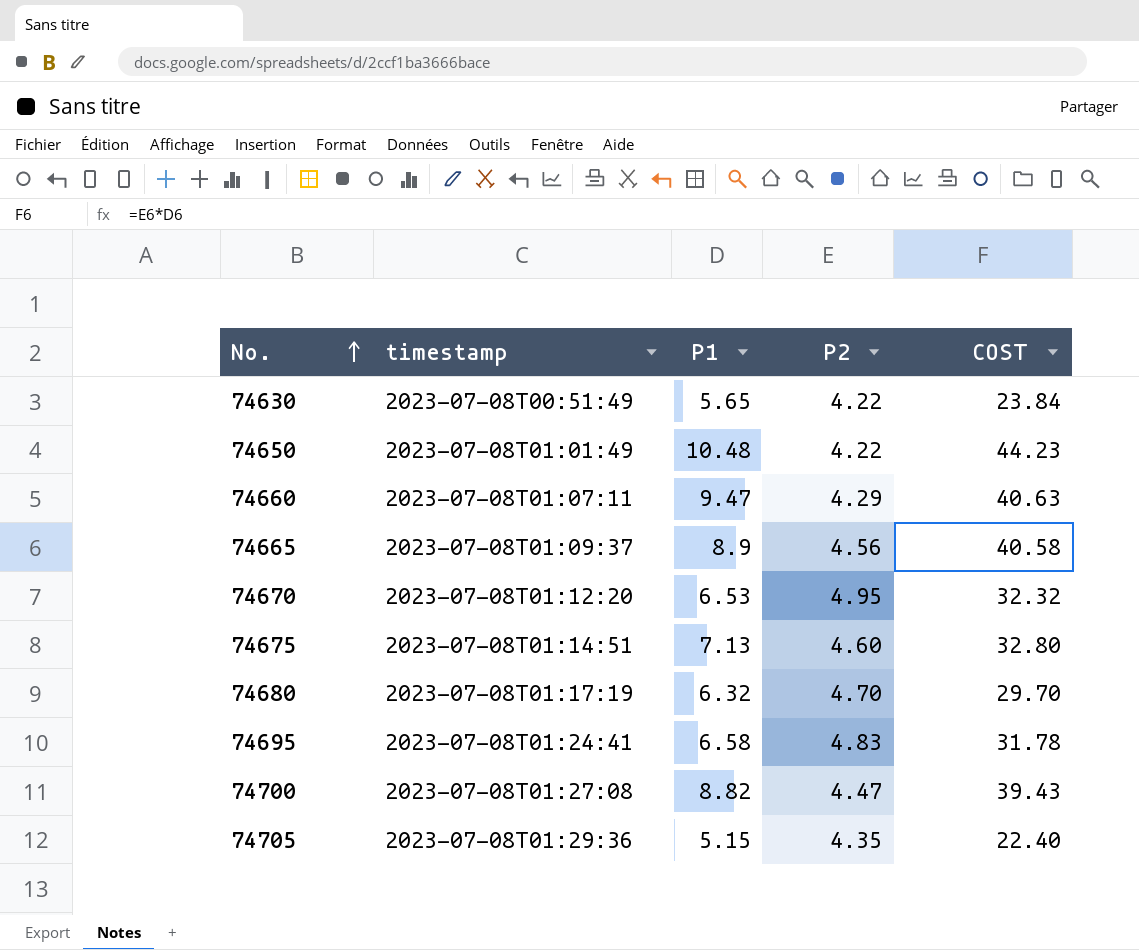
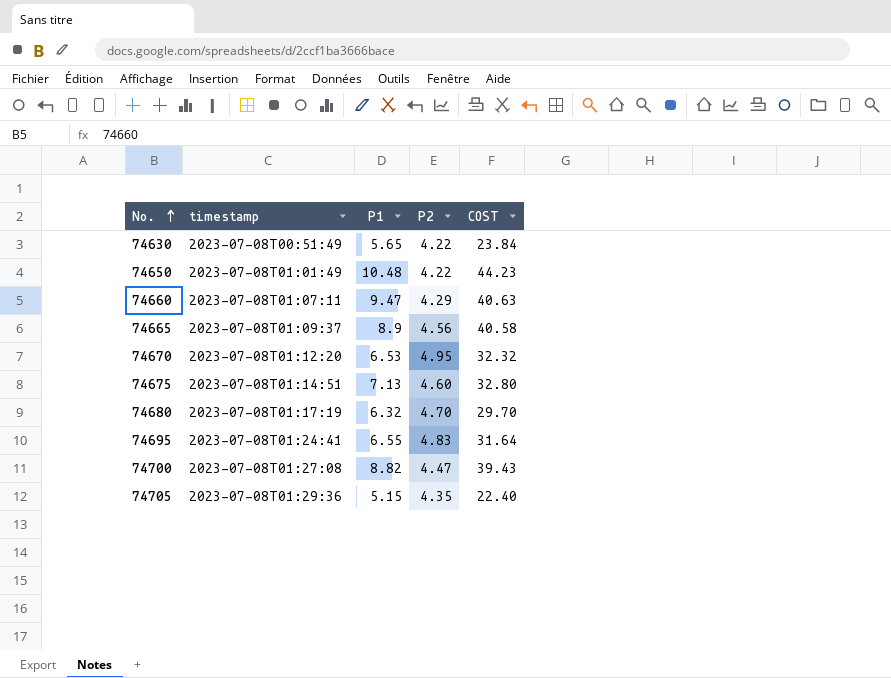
74695 | P1: 6.58 -> 6.55
74695 | COST: 31.78 -> 31.64

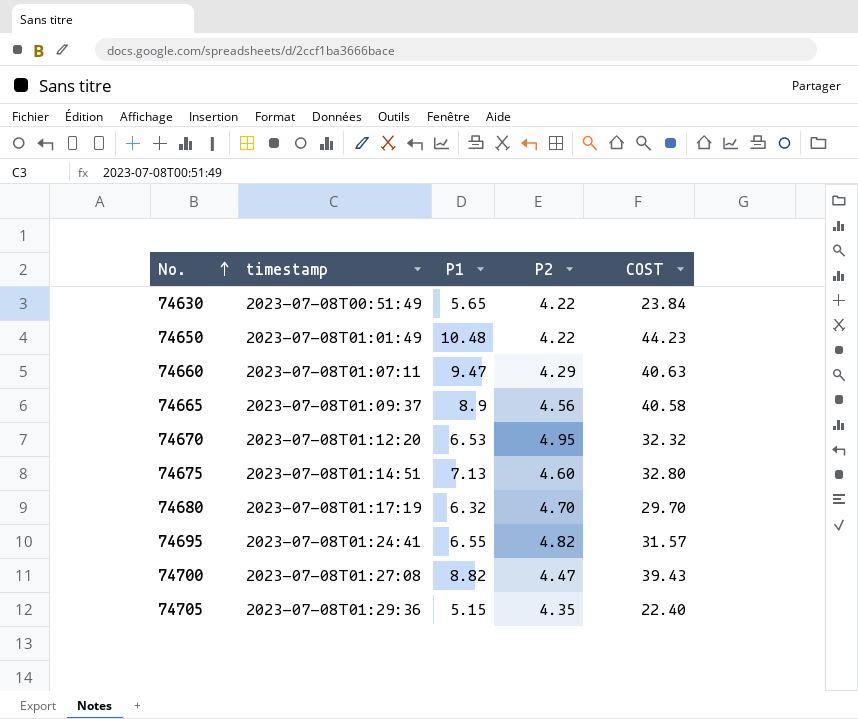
74695 | P2: 4.83 -> 4.82
74695 | COST: 31.64 -> 31.57

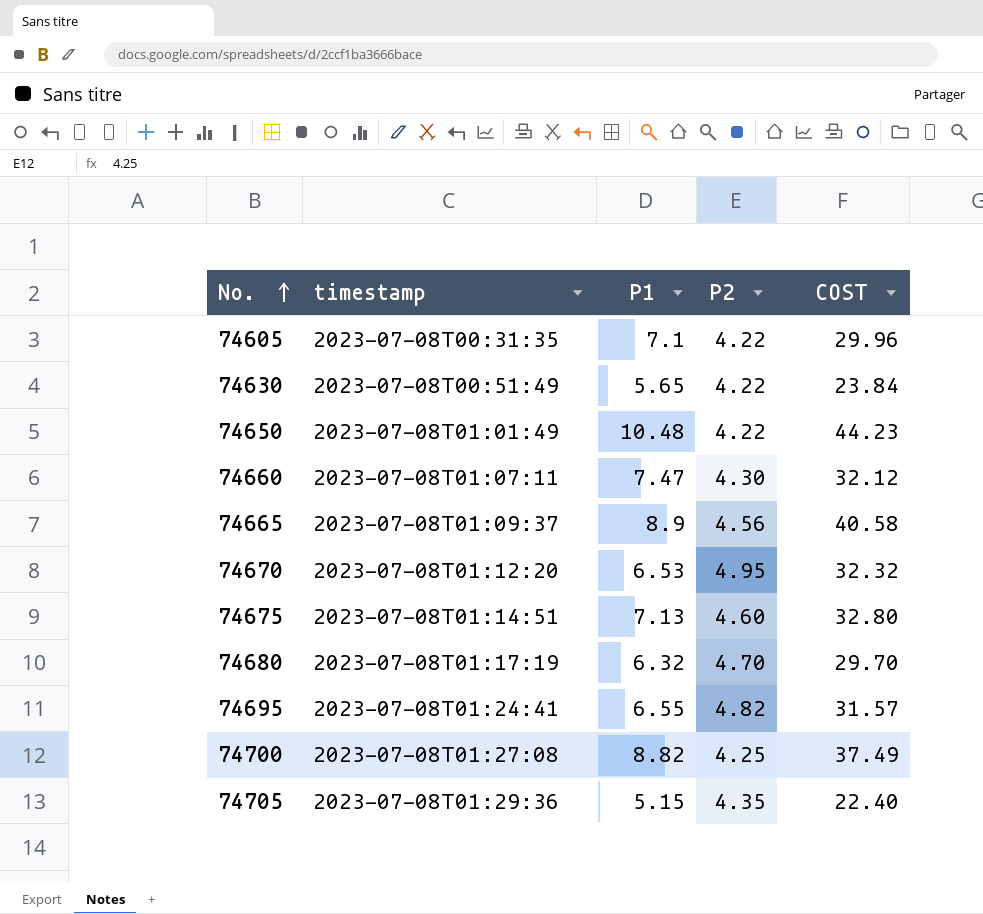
row 74605: none -> 2023-07-08T00:31:35 | 7.1 | 4.22 | 29.96
74660 | P1: 9.47 -> 7.47
74660 | P2: 4.29 -> 4.30
74660 | COST: 40.63 -> 32.12
74700 | P2: 4.47 -> 4.25
74700 | COST: 39.43 -> 37.49

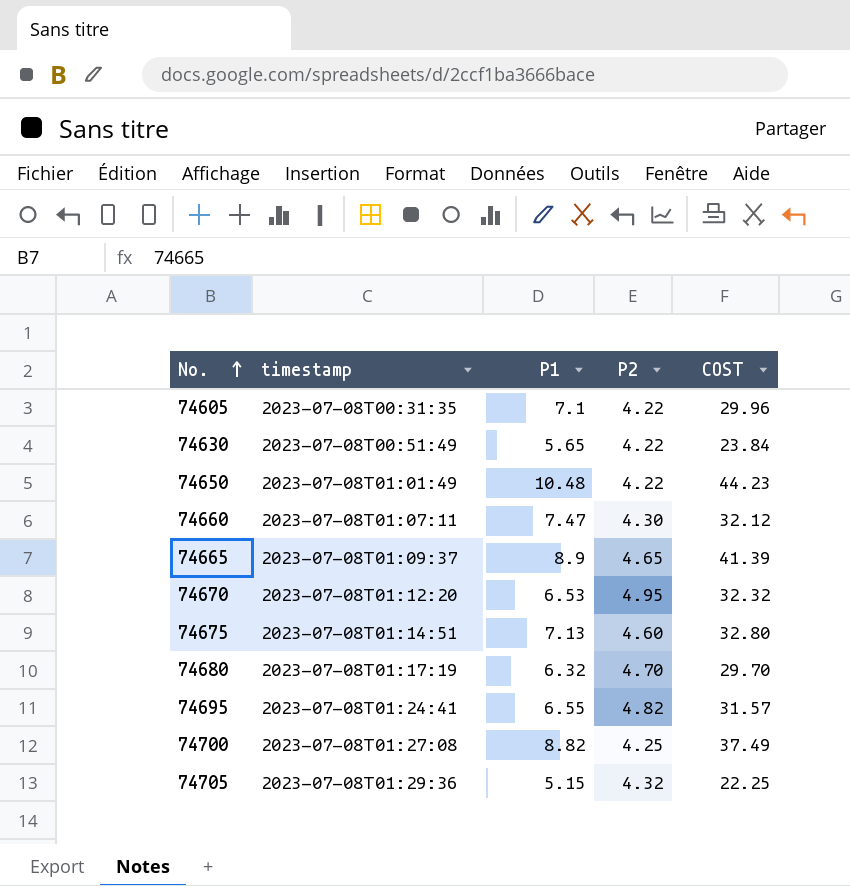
74665 | P2: 4.56 -> 4.65
74665 | COST: 40.58 -> 41.39
74705 | P2: 4.35 -> 4.32
74705 | COST: 22.40 -> 22.25

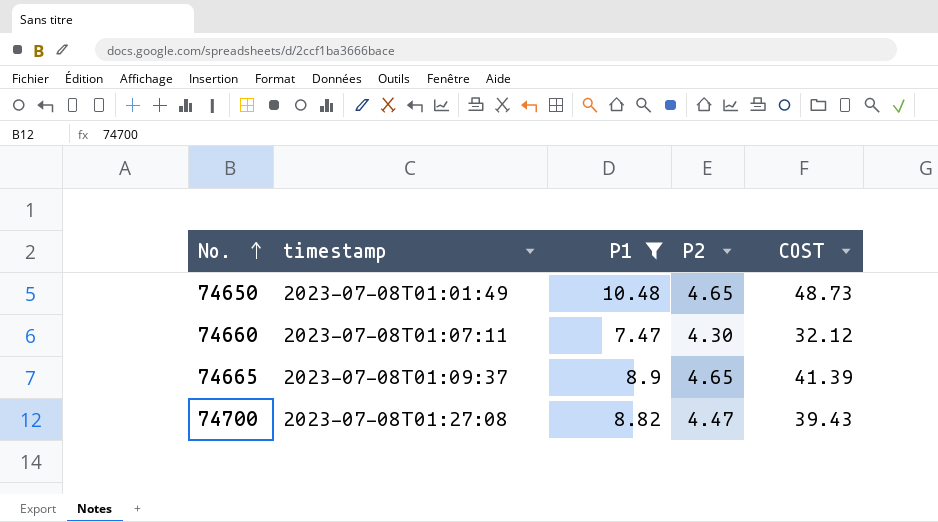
filter: none -> P1 >= 7.47
74650 | P2: 4.22 -> 4.65
74650 | COST: 44.23 -> 48.73
74700 | P2: 4.25 -> 4.47
74700 | COST: 37.49 -> 39.43

